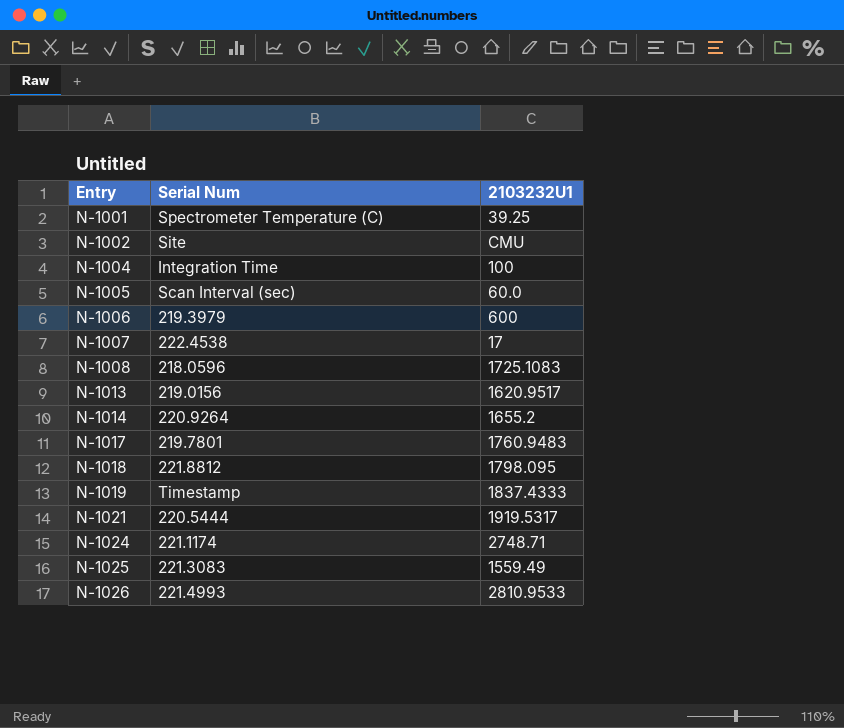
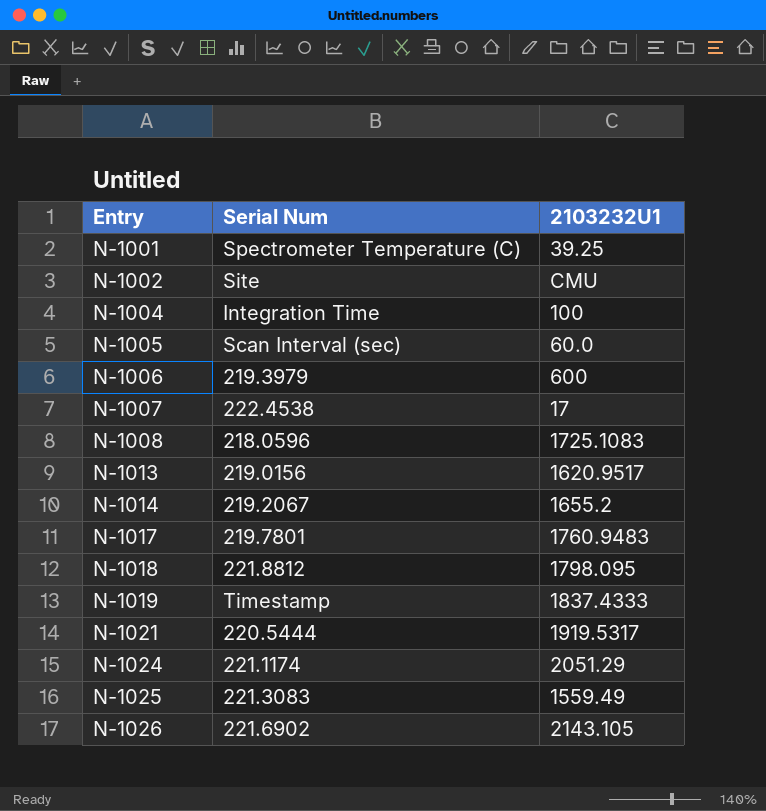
N-1014 | Serial Num: 220.9264 -> 219.2067
N-1024 | 2103232U1: 2748.71 -> 2051.29
N-1026 | Serial Num: 221.4993 -> 221.6902
N-1026 | 2103232U1: 2810.9533 -> 2143.105

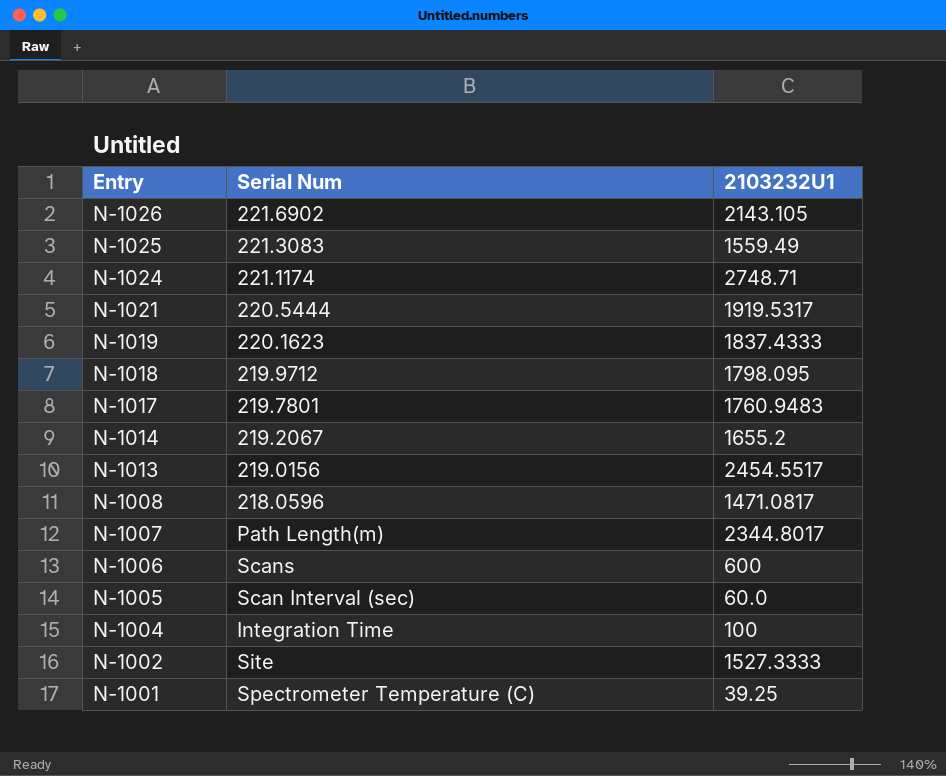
row order: Entry ascending -> Entry descending
N-1024 | 2103232U1: 2051.29 -> 2748.71
N-1019 | Serial Num: Timestamp -> 220.1623
N-1018 | Serial Num: 221.8812 -> 219.9712
N-1013 | 2103232U1: 1620.9517 -> 2454.5517
N-1008 | 2103232U1: 1725.1083 -> 1471.0817
N-1007 | Serial Num: 222.4538 -> Path Length(m)
N-1007 | 2103232U1: 17 -> 2344.8017
N-1006 | Serial Num: 219.3979 -> Scans
N-1002 | 2103232U1: CMU -> 1527.3333

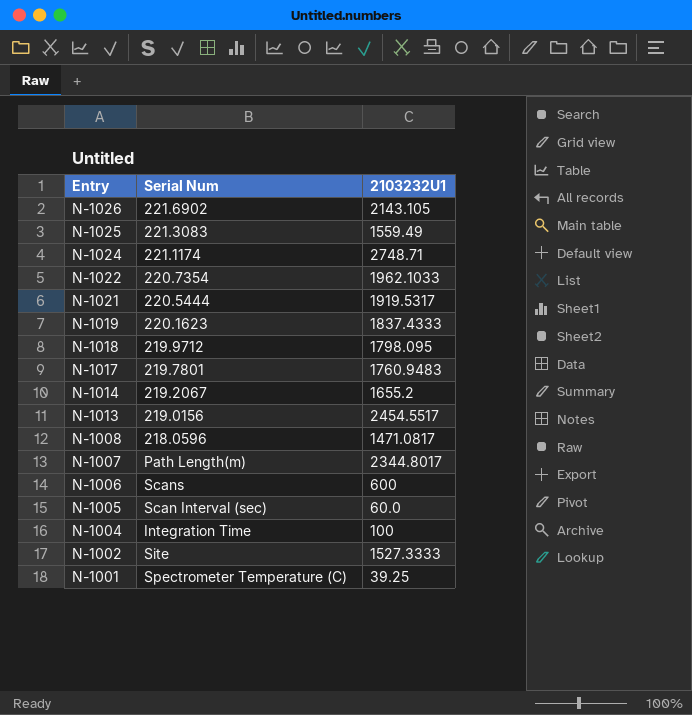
row N-1022: none -> 220.7354 | 1962.1033

